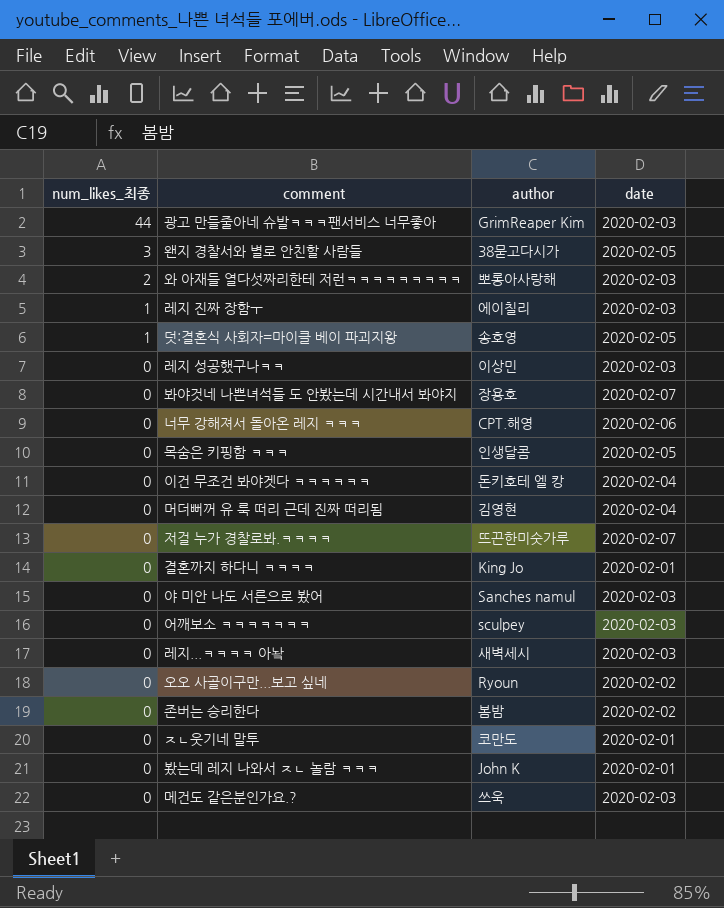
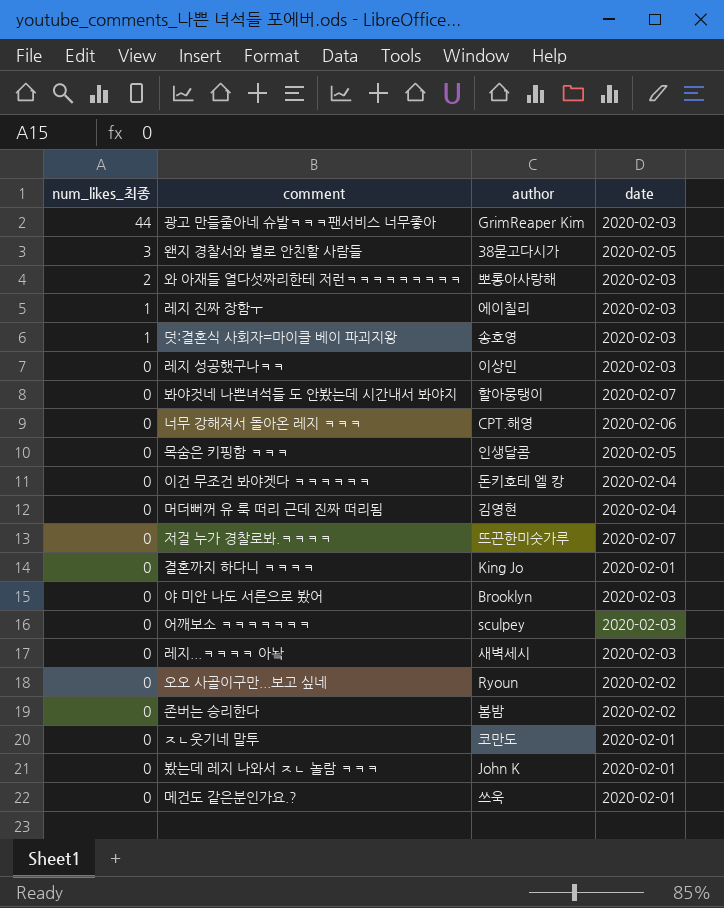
덧:결혼식 사회자=마이클 베이 파괴지왕 | date: 2020-02-05 -> 2020-02-03
봐야것네 나쁜녀석들 도 안봤는데 시간내서 봐야지 | author: 장용호 -> 할아뭉탱이
야 미안 나도 서른으로 봤어 | author: Sanches namul -> Brooklyn
메건도 같은분인가요.? | date: 2020-02-03 -> 2020-02-01

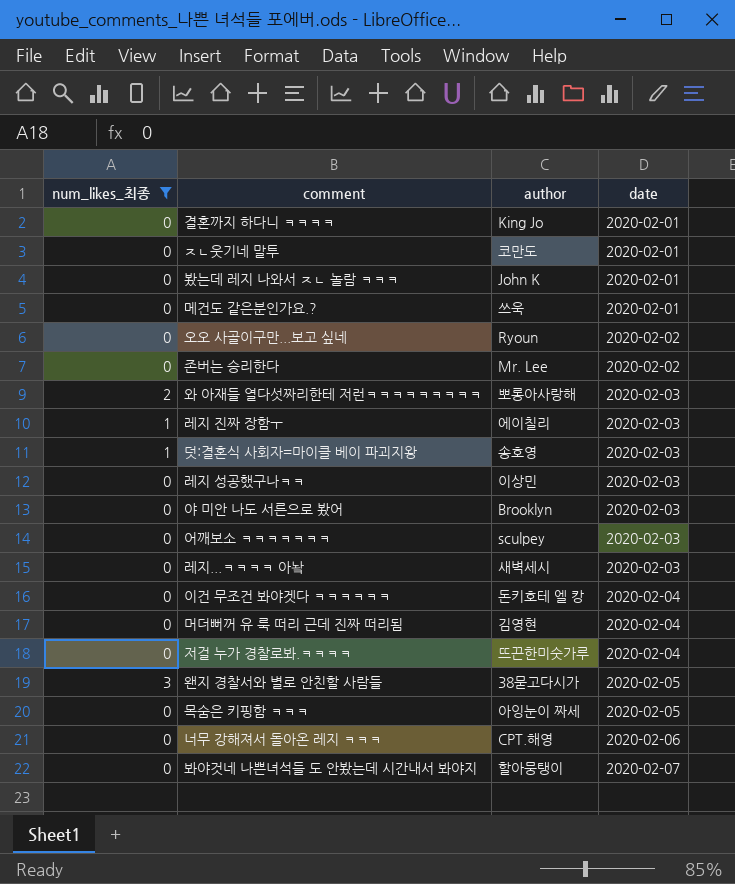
filter: none -> num_likes_최종 != 44
row order: num_likes_최종 descending -> date ascending
존버는 승리한다 | author: 봄밤 -> Mr. Lee
저걸 누가 경찰로봐.ㅋㅋㅋㅋ | date: 2020-02-07 -> 2020-02-04
목숨은 키핑함 ㅋㅋㅋ | author: 인생달콤 -> 아잉눈이 짜세

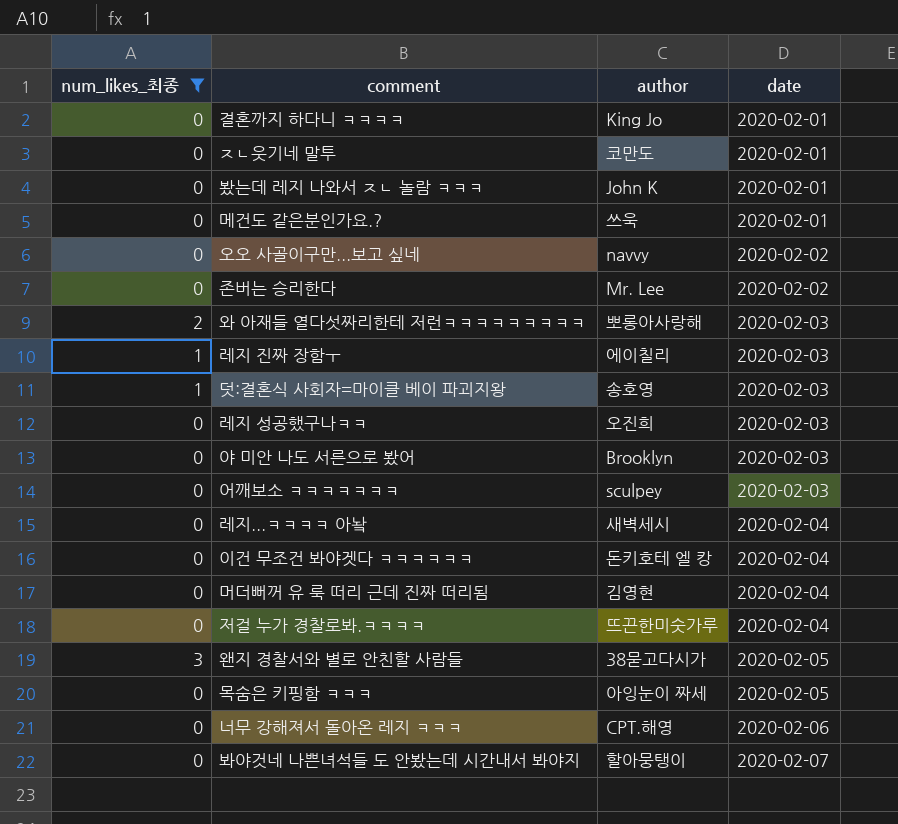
오오 사골이구만...보고 싶네 | author: Ryoun -> navvy
레지 성공했구나ㅋㅋ | author: 이상민 -> 오진희
레지...ㅋㅋㅋㅋ 아놬 | date: 2020-02-03 -> 2020-02-04

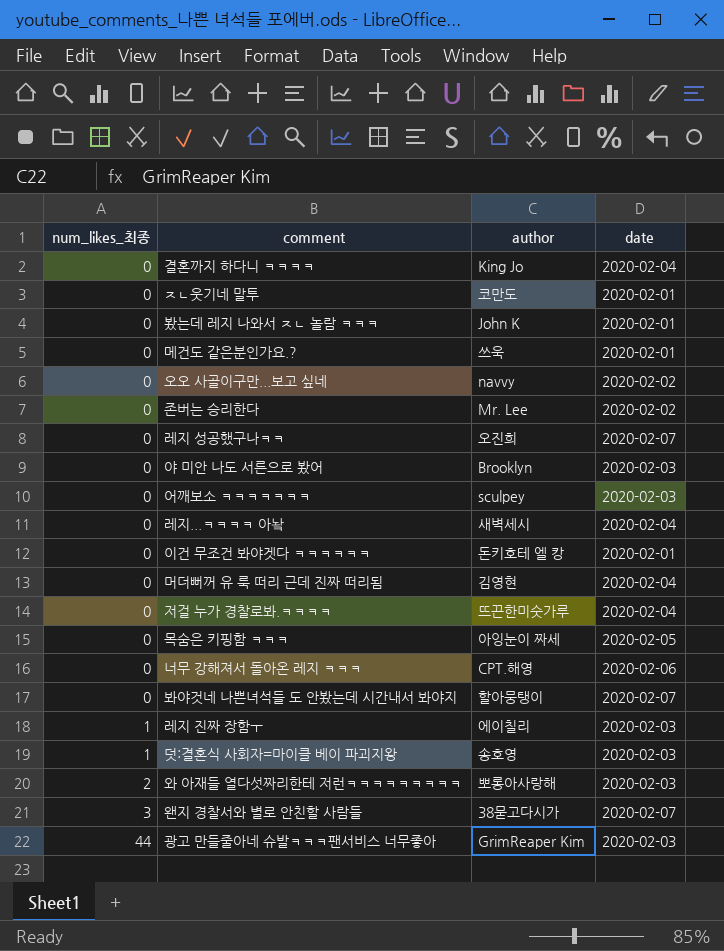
filter: num_likes_최종 != 44 -> none
row order: date ascending -> num_likes_최종 ascending
결혼까지 하다니 ㅋㅋㅋㅋ | date: 2020-02-01 -> 2020-02-04
레지 성공했구나ㅋㅋ | date: 2020-02-03 -> 2020-02-07
이건 무조건 봐야겟다 ㅋㅋㅋㅋㅋㅋ | date: 2020-02-04 -> 2020-02-01
왠지 경찰서와 별로 안친할 사람들 | date: 2020-02-05 -> 2020-02-07

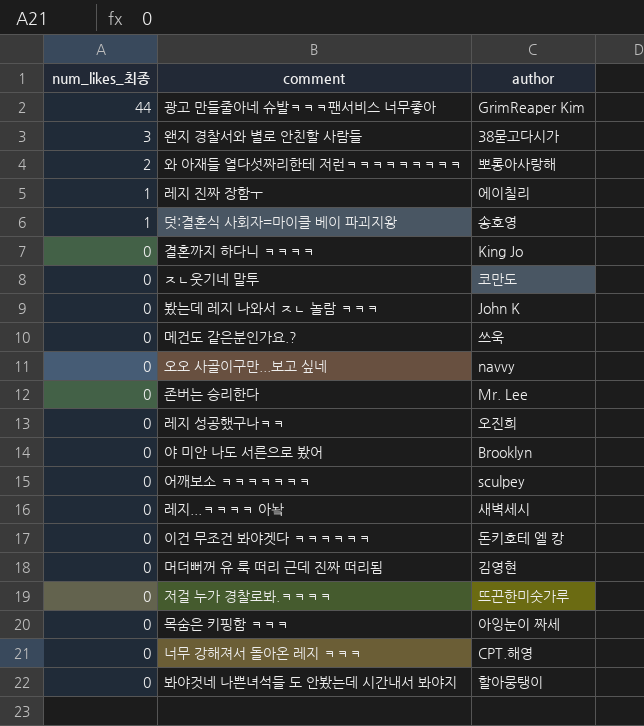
row order: num_likes_최종 ascending -> num_likes_최종 descending
column date | position: 4 -> none

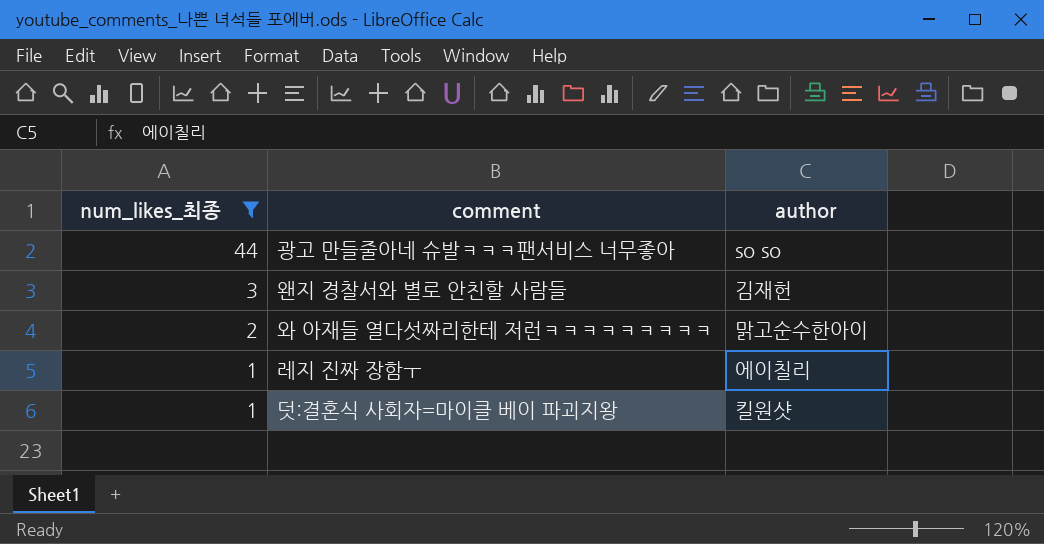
filter: none -> num_likes_최종 != 0
광고 만들줄아네 슈발ㅋㅋㅋ팬서비스 너무좋아 | author: GrimReaper Kim -> so so
왠지 경찰서와 별로 안친할 사람들 | author: 38묻고다시가 -> 김재헌
와 아재들 열다섯짜리한테 저런ㅋㅋㅋㅋㅋㅋㅋㅋㅋ | author: 뽀롱아사랑해 -> 맑고순수한아이
덧:결혼식 사회자=마이클 베이 파괴지왕 | author: 송호영 -> 킬원샷

